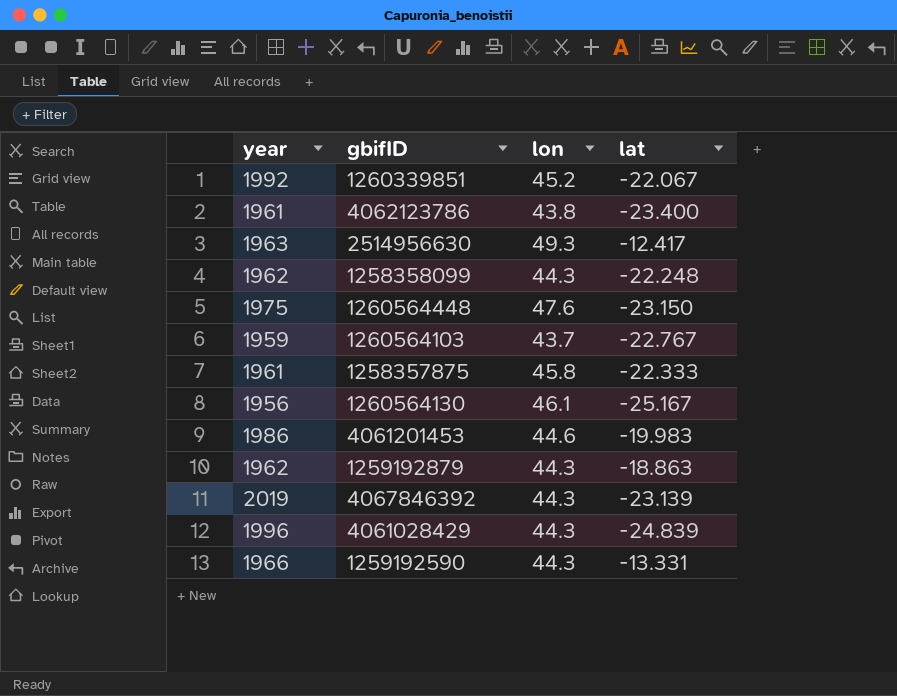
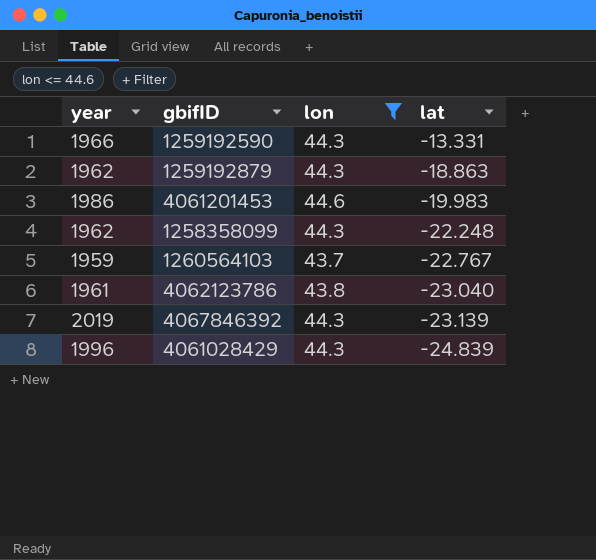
filter: none -> lon <= 44.6
row order: none -> lat descending
4062123786 | lat: -23.400 -> -23.040

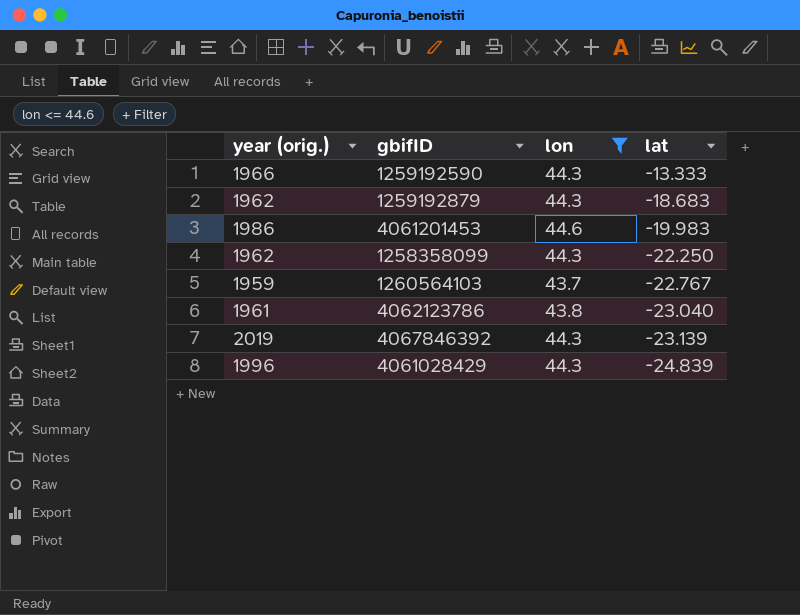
column name: year -> year (orig.)
1259192590 | lat: -13.331 -> -13.333
1259192879 | lat: -18.863 -> -18.683
1258358099 | lat: -22.248 -> -22.250

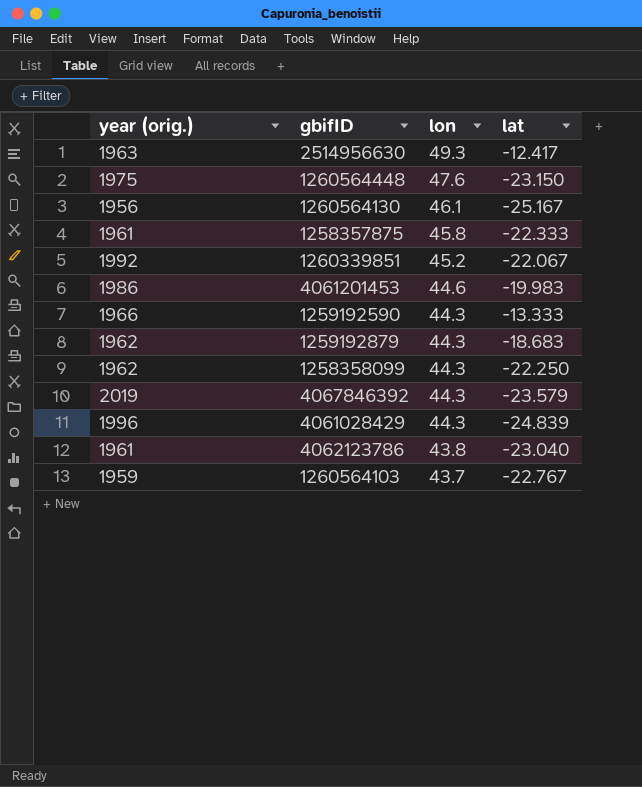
filter: lon <= 44.6 -> none
row order: lat descending -> lon descending
4067846392 | lat: -23.139 -> -23.579

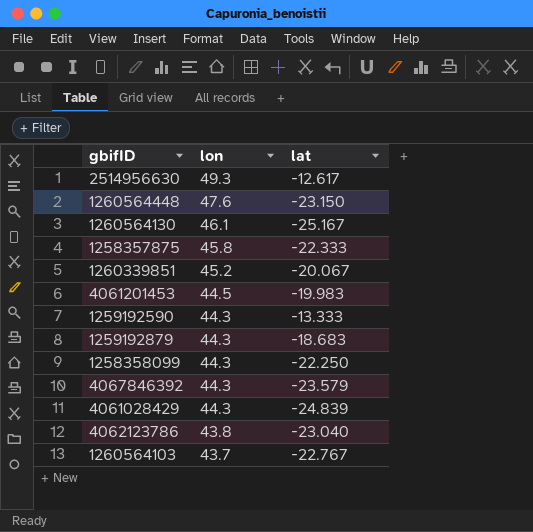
column year (orig.) | position: 1 -> none
2514956630 | lat: -12.417 -> -12.617
1260339851 | lat: -22.067 -> -20.067
4061201453 | lon: 44.6 -> 44.5

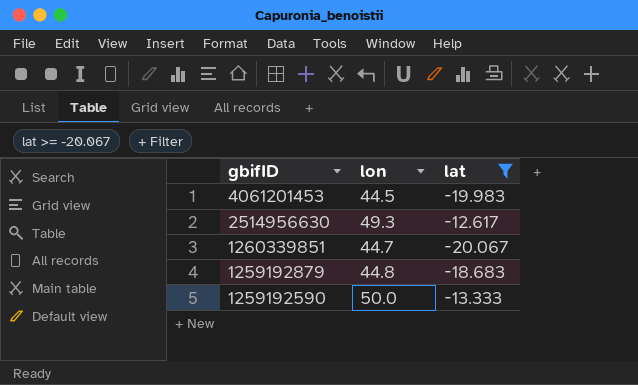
filter: none -> lat >= -20.067
row order: lon descending -> gbifID descending
1260339851 | lon: 45.2 -> 44.7
1259192879 | lon: 44.3 -> 44.8
1259192590 | lon: 44.3 -> 50.0

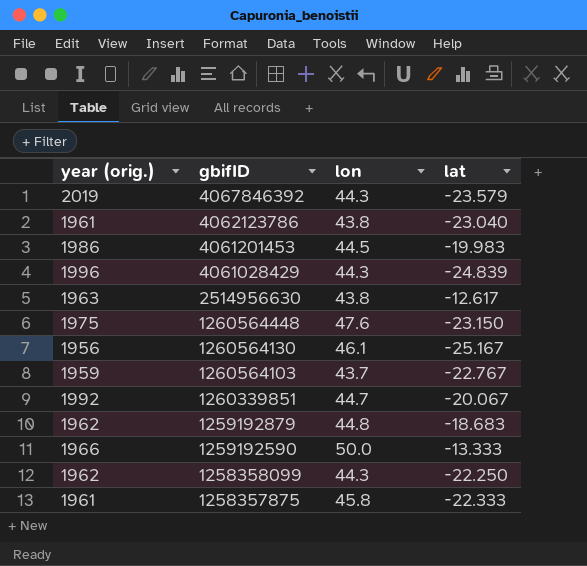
filter: lat >= -20.067 -> none
column year (orig.) | position: none -> 1
2514956630 | lon: 49.3 -> 43.8

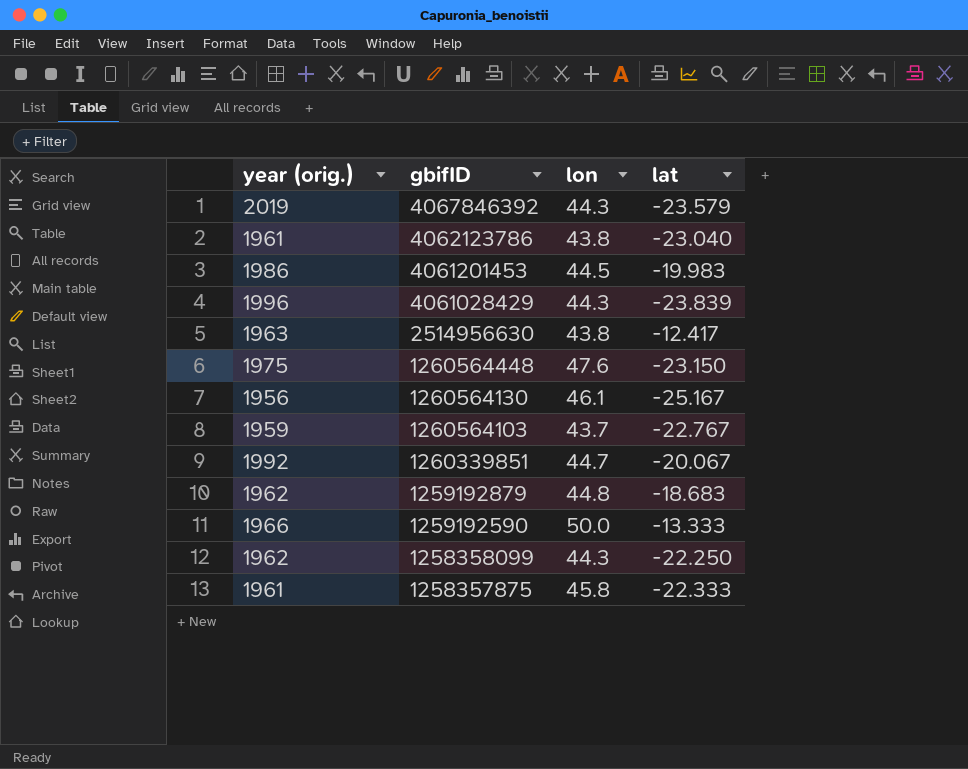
4061028429 | lat: -24.839 -> -23.839
2514956630 | lat: -12.617 -> -12.417

